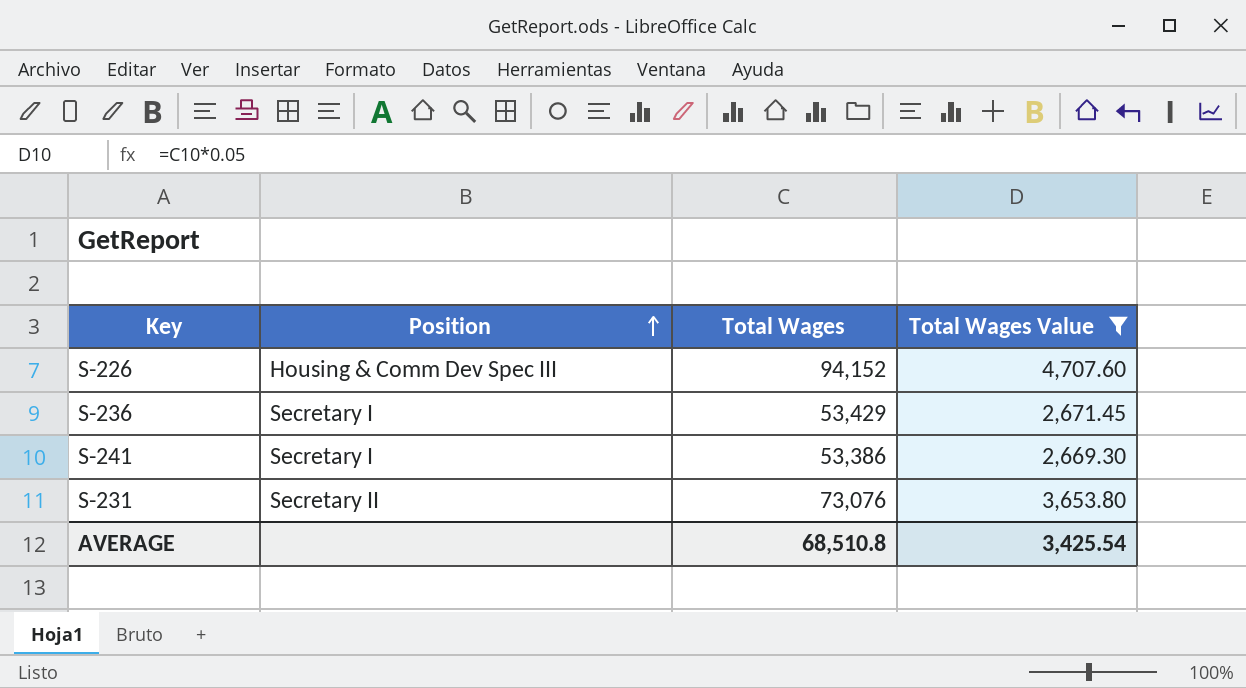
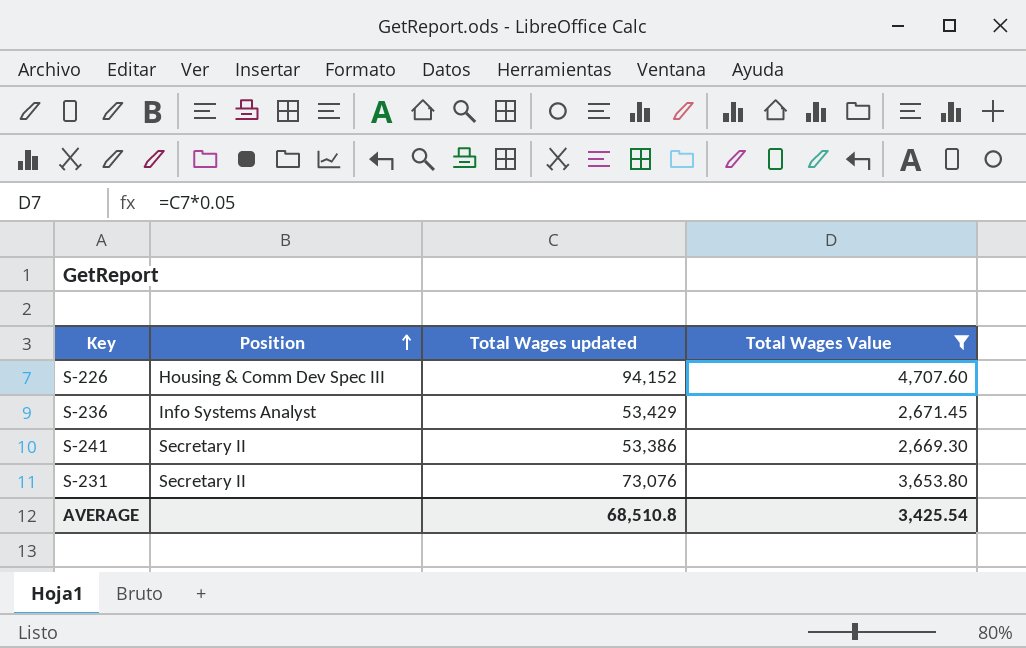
column name: Total Wages -> Total Wages updated
S-236 | Position: Secretary I -> Info Systems Analyst
S-241 | Position: Secretary I -> Secretary II

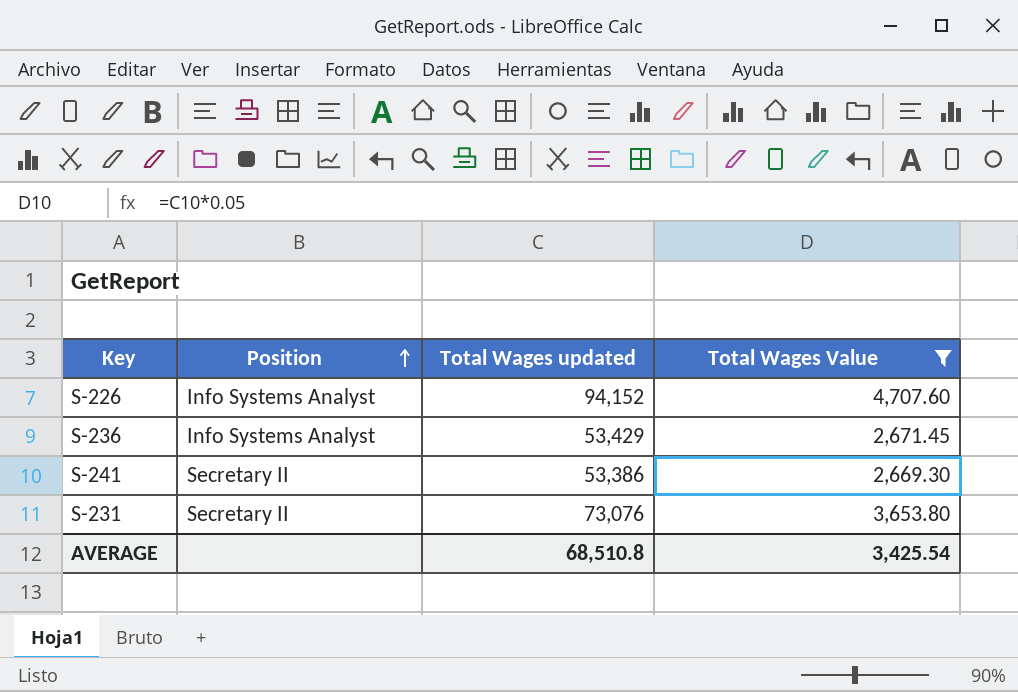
S-226 | Position: Housing & Comm Dev Spec III -> Info Systems Analyst

